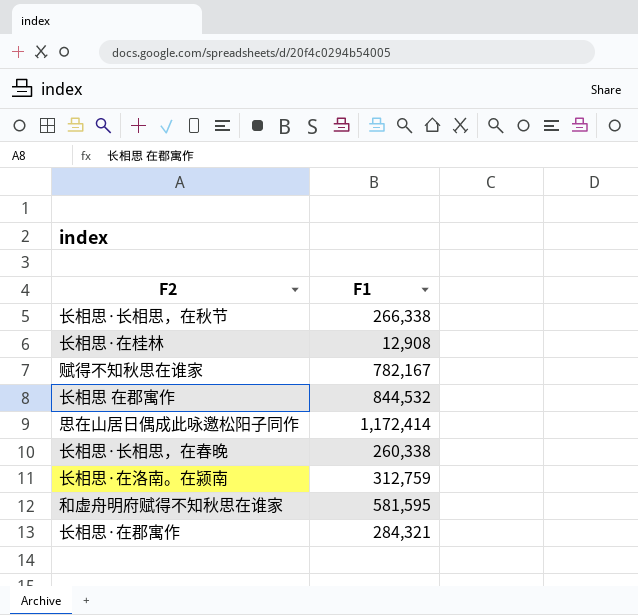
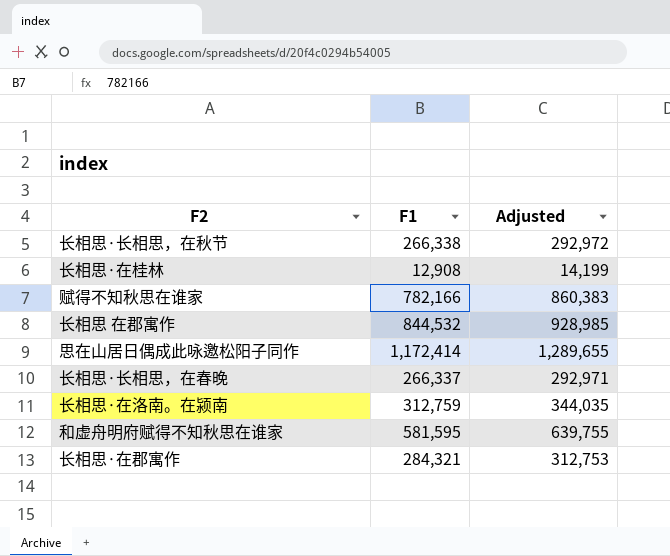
column Adjusted | formula: none -> [F1] * 1.1
赋得不知秋思在谁家 | F1: 782,167 -> 782,166
长相思·长相思，在春晚 | F1: 260,338 -> 266,337

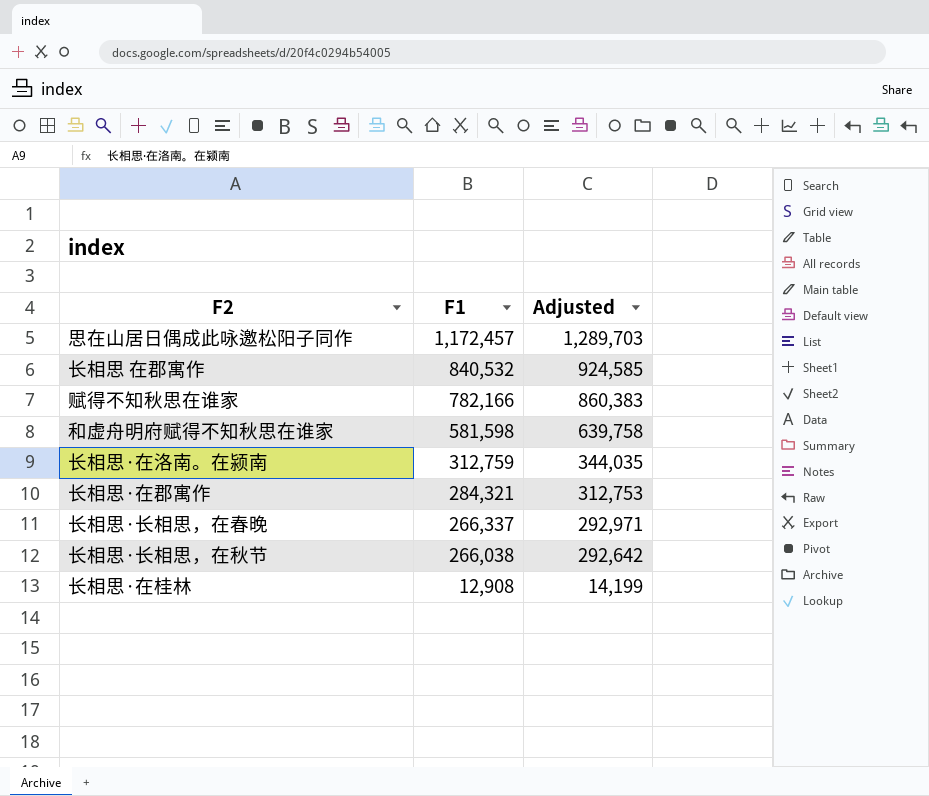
row order: none -> F1 descending
思在山居日偶成此咏邀松阳子同作 | F1: 1,172,414 -> 1,172,457
思在山居日偶成此咏邀松阳子同作 | Adjusted: 1,289,655 -> 1,289,703
长相思 在郡寓作 | F1: 844,532 -> 840,532
长相思 在郡寓作 | Adjusted: 928,985 -> 924,585
和虚舟明府赋得不知秋思在谁家 | F1: 581,595 -> 581,598
和虚舟明府赋得不知秋思在谁家 | Adjusted: 639,755 -> 639,758
长相思·长相思，在秋节 | F1: 266,338 -> 266,038
长相思·长相思，在秋节 | Adjusted: 292,972 -> 292,642

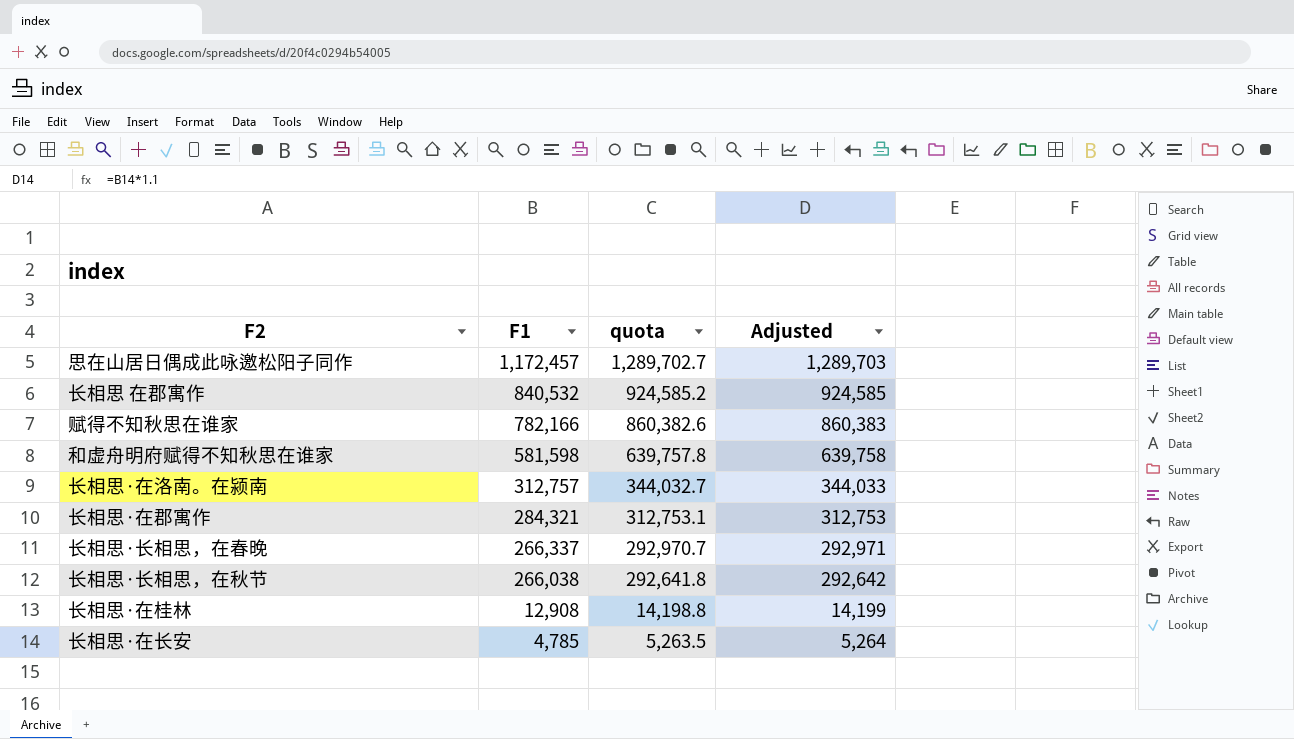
column quota | formula: none -> [F1] * 1.1
长相思·在洛南。在颍南 | F1: 312,759 -> 312,757
长相思·在洛南。在颍南 | Adjusted: 344,035 -> 344,033
row 长相思·在长安: none -> 4,785 | 5,263.5 | 5,264

